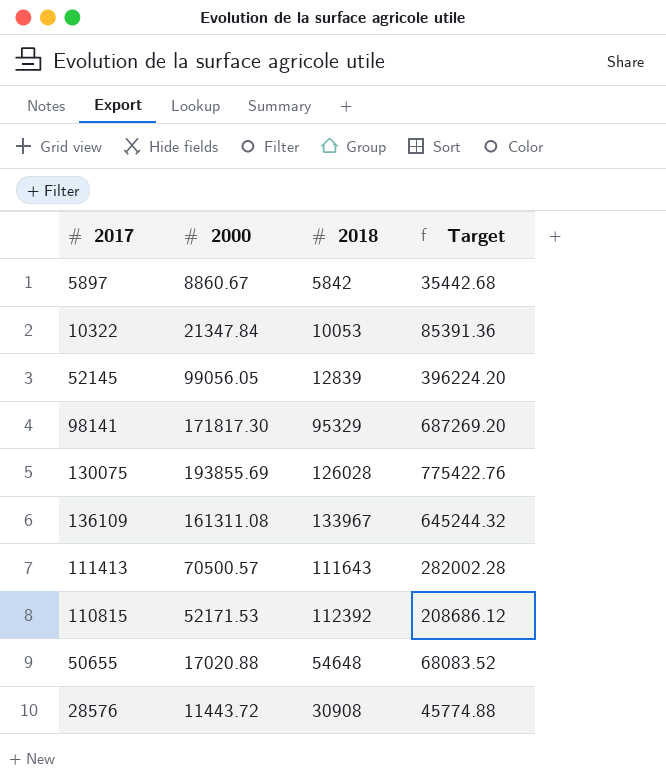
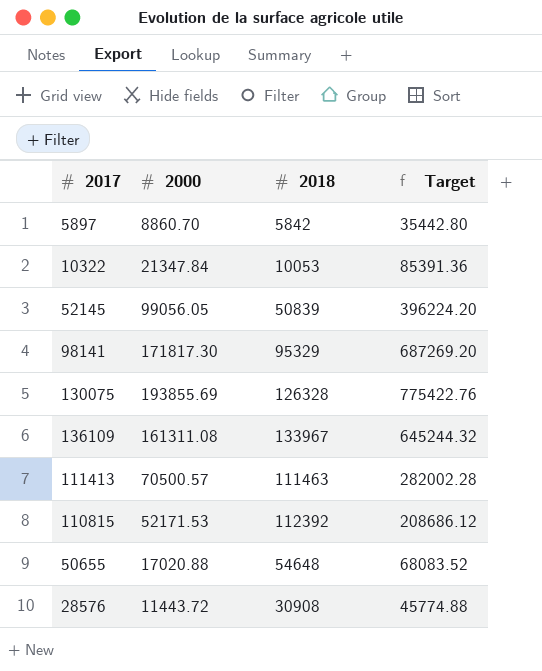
5897 | 2000: 8860.67 -> 8860.70
5897 | Target: 35442.68 -> 35442.80
52145 | 2018: 12839 -> 50839
130075 | 2018: 126028 -> 126328
111413 | 2018: 111643 -> 111463

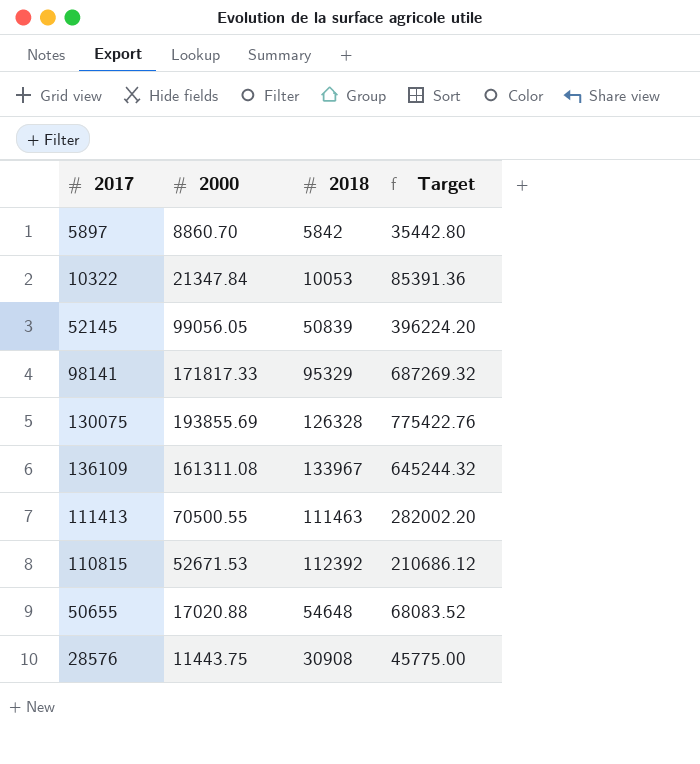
98141 | 2000: 171817.30 -> 171817.33
98141 | Target: 687269.20 -> 687269.32
111413 | 2000: 70500.57 -> 70500.55
111413 | Target: 282002.28 -> 282002.20
110815 | 2000: 52171.53 -> 52671.53
110815 | Target: 208686.12 -> 210686.12
28576 | 2000: 11443.72 -> 11443.75
28576 | Target: 45774.88 -> 45775.00

